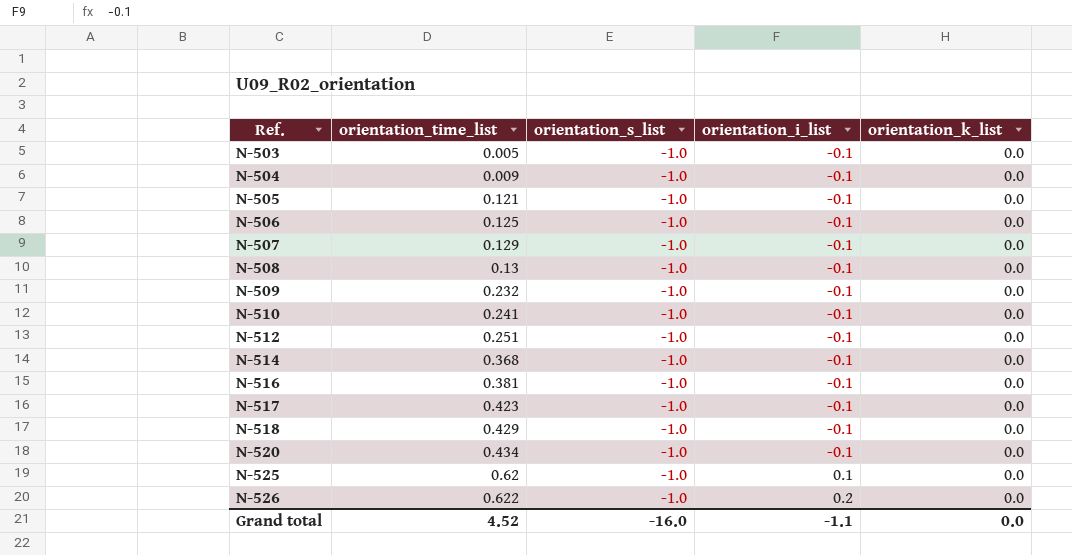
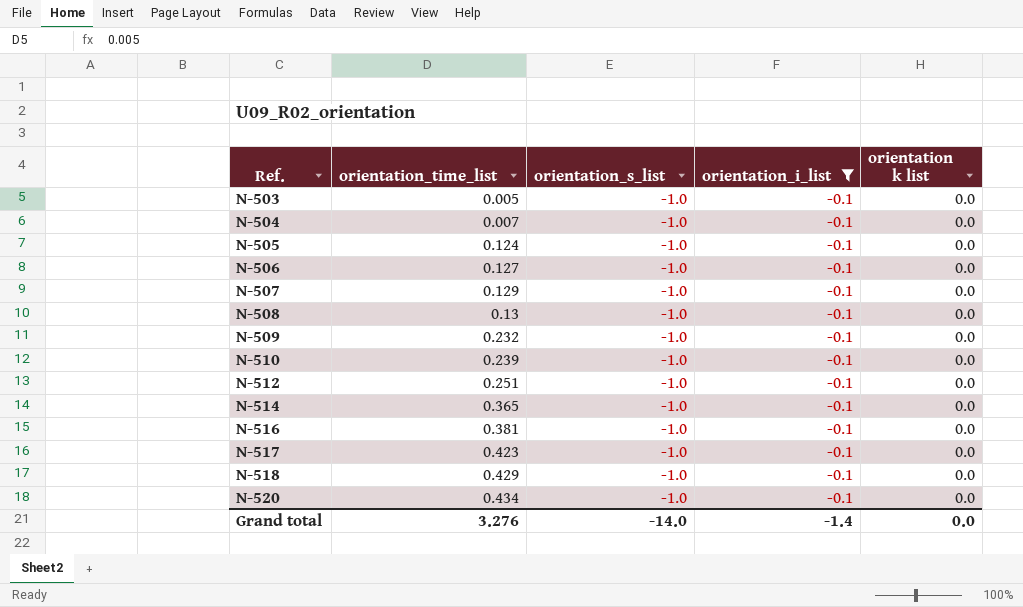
filter: none -> orientation_i_list = -0.1
column name: orientation_k_list -> orientation k list
N-504 | orientation_time_list: 0.009 -> 0.007
N-505 | orientation_time_list: 0.121 -> 0.124
N-506 | orientation_time_list: 0.125 -> 0.127
N-510 | orientation_time_list: 0.241 -> 0.239
N-514 | orientation_time_list: 0.368 -> 0.365
Grand total | orientation_time_list: 4.52 -> 3.276
Grand total | orientation_s_list: -16.0 -> -14.0
Grand total | orientation_i_list: -1.1 -> -1.4

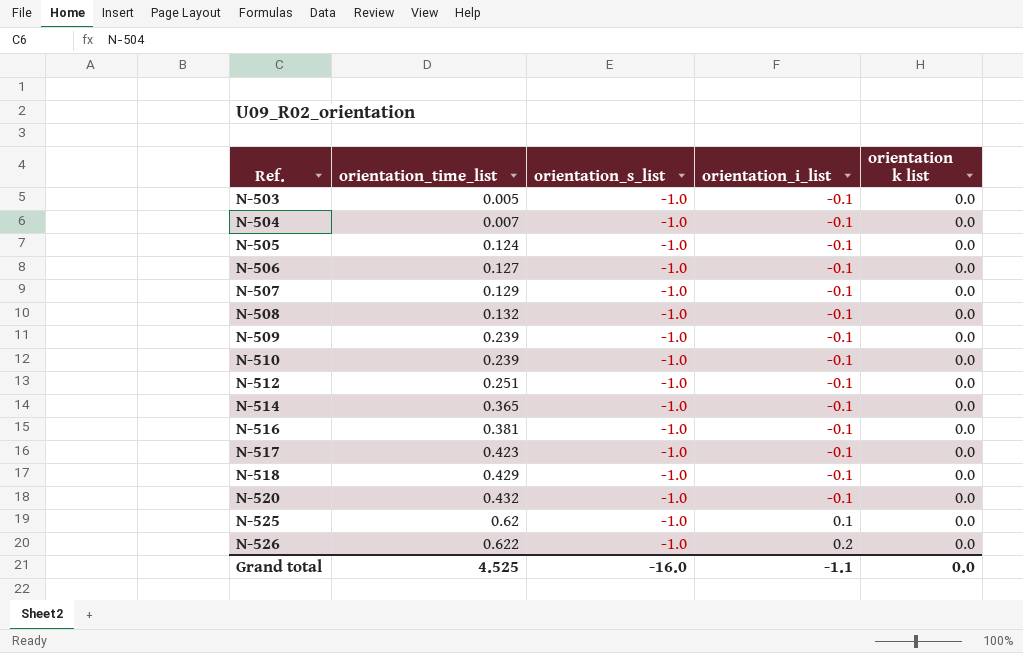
filter: orientation_i_list = -0.1 -> none
N-508 | orientation_time_list: 0.13 -> 0.132
N-509 | orientation_time_list: 0.232 -> 0.239
N-520 | orientation_time_list: 0.434 -> 0.432
Grand total | orientation_time_list: 3.276 -> 4.525
Grand total | orientation_s_list: -14.0 -> -16.0
Grand total | orientation_i_list: -1.4 -> -1.1

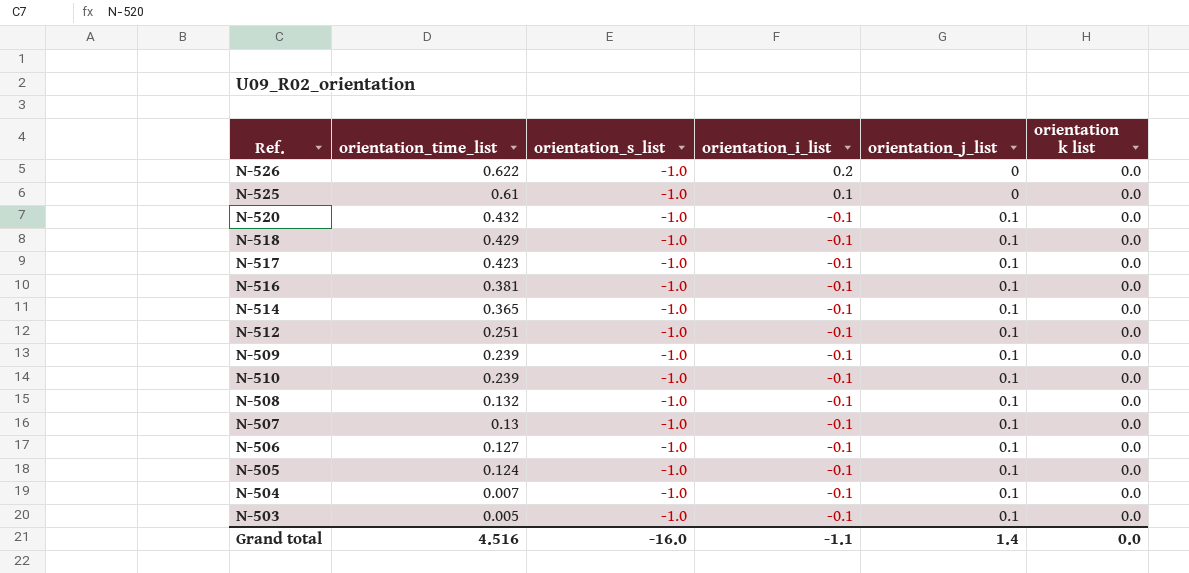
row order: Ref. ascending -> orientation_time_list descending
column orientation_j_list | position: none -> 5
N-525 | orientation_time_list: 0.62 -> 0.61
N-507 | orientation_time_list: 0.129 -> 0.13
Grand total | orientation_time_list: 4.525 -> 4.516

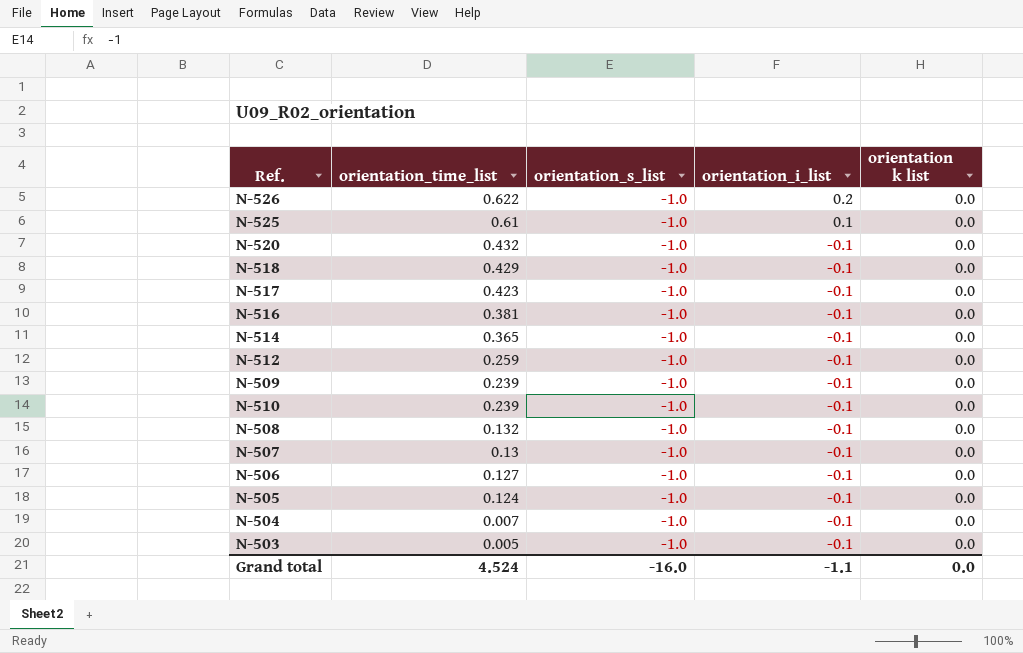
column orientation_j_list | position: 5 -> none
N-512 | orientation_time_list: 0.251 -> 0.259
Grand total | orientation_time_list: 4.516 -> 4.524

